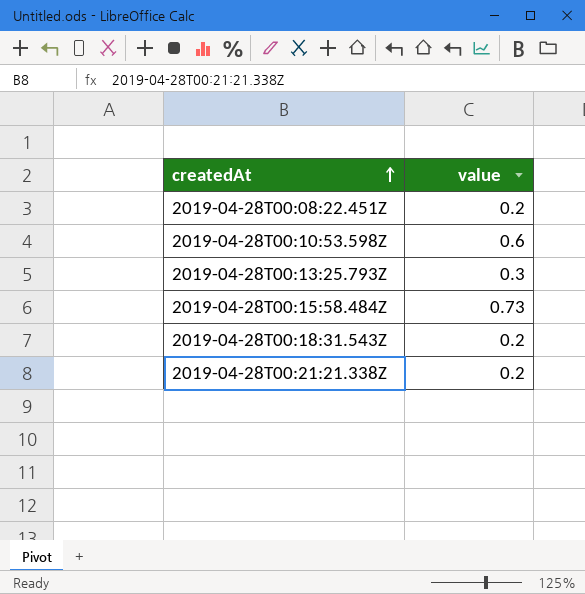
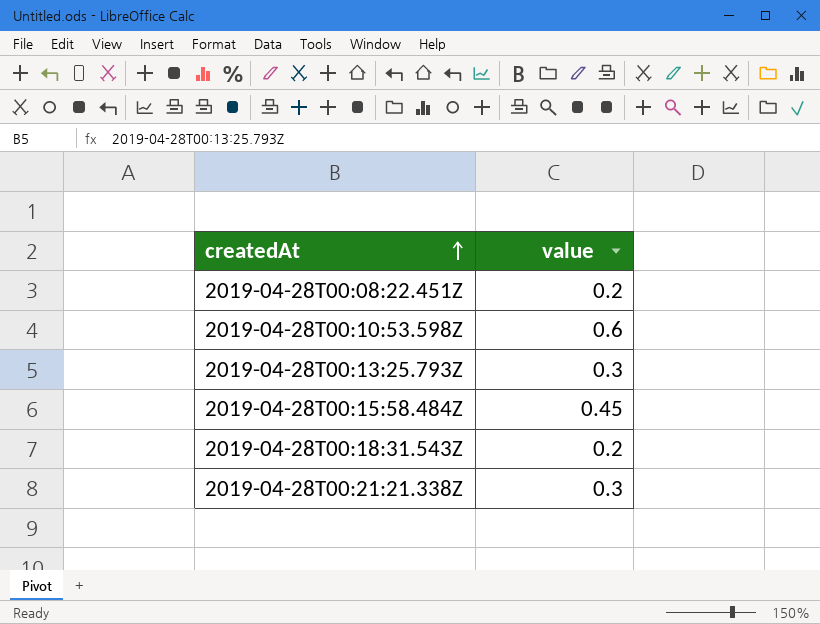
2019-04-28T00:15:58.484Z | value: 0.73 -> 0.45
2019-04-28T00:21:21.338Z | value: 0.2 -> 0.3

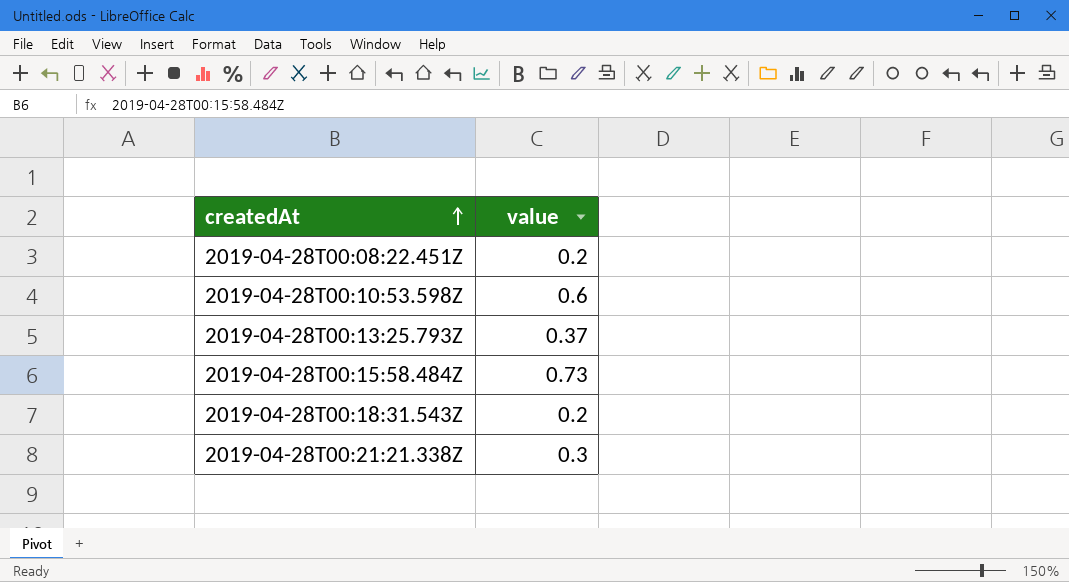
2019-04-28T00:13:25.793Z | value: 0.3 -> 0.37
2019-04-28T00:15:58.484Z | value: 0.45 -> 0.73

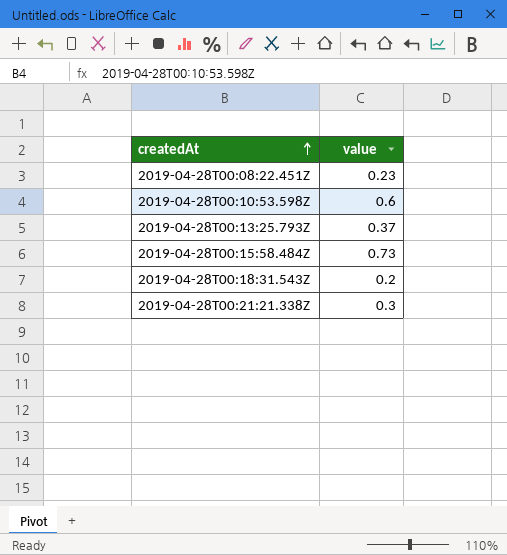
2019-04-28T00:08:22.451Z | value: 0.2 -> 0.23

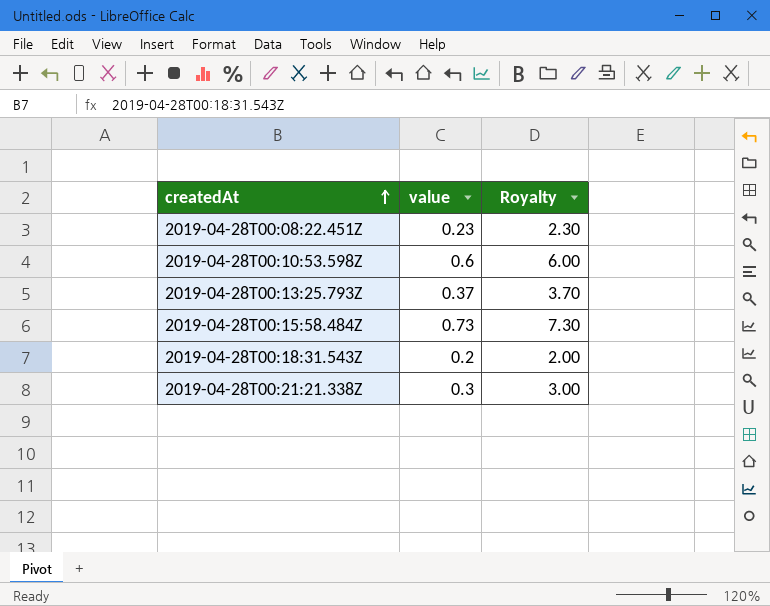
column Royalty | formula: none -> [value] * 10

